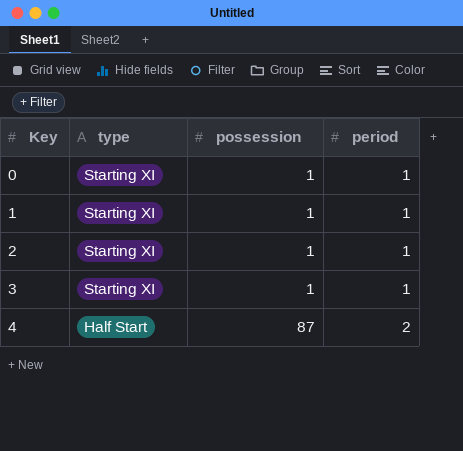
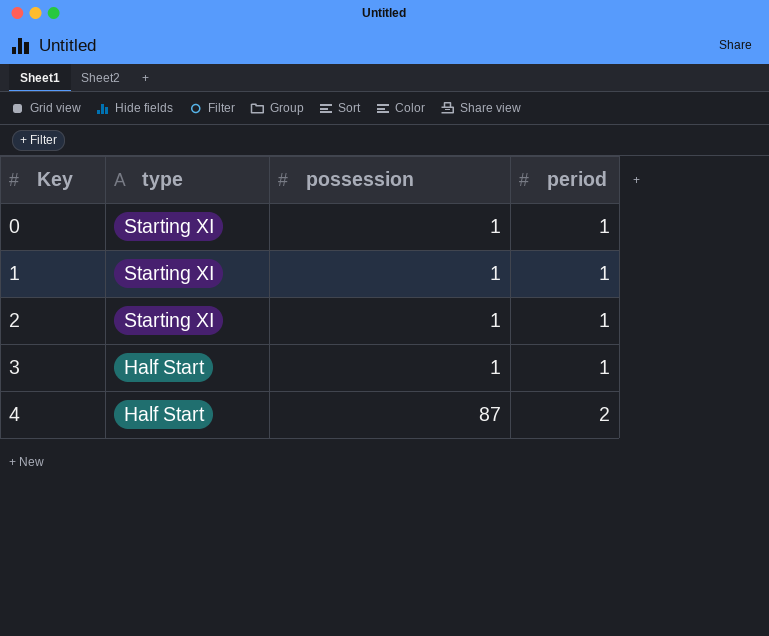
3 | type: Starting XI -> Half Start

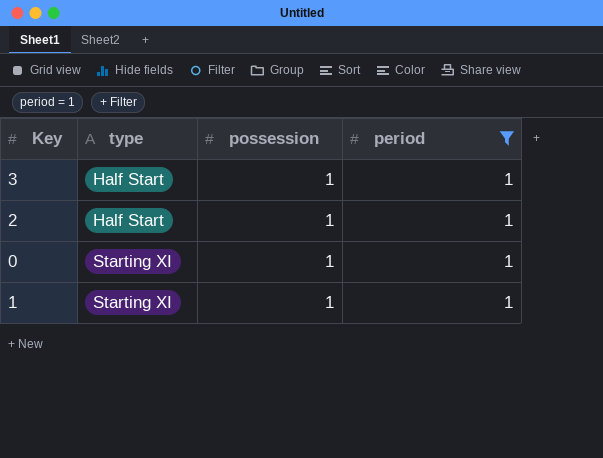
filter: none -> period = 1
row order: Key ascending -> type ascending
2 | type: Starting XI -> Half Start

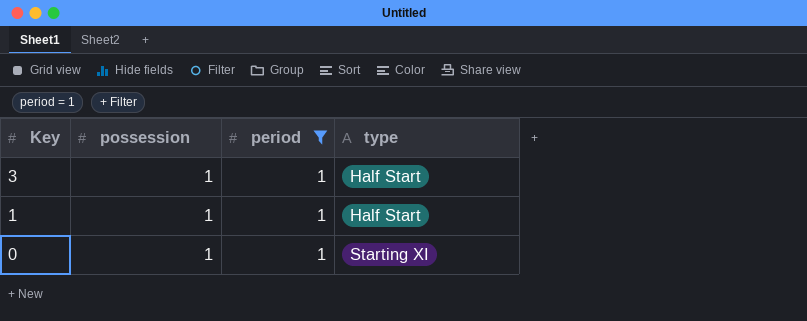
row order: type ascending -> Key descending
column type | position: 2 -> 4
row 2: Half Start | 1 | 1 -> none
1 | type: Starting XI -> Half Start

